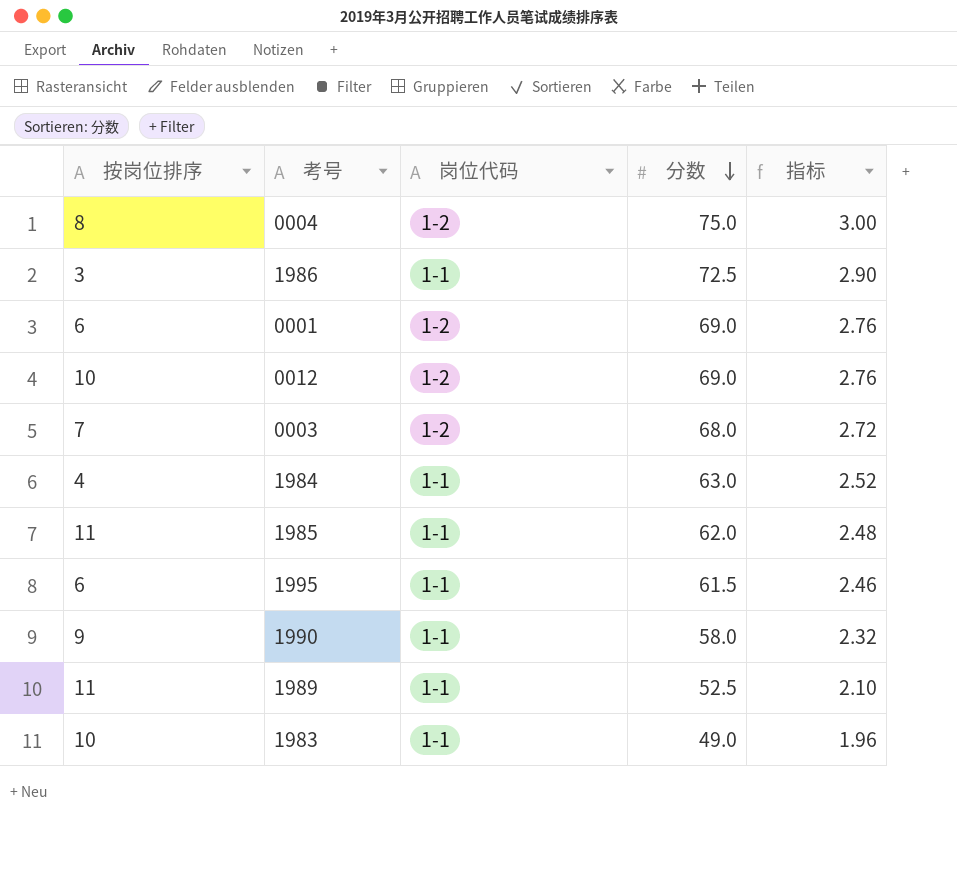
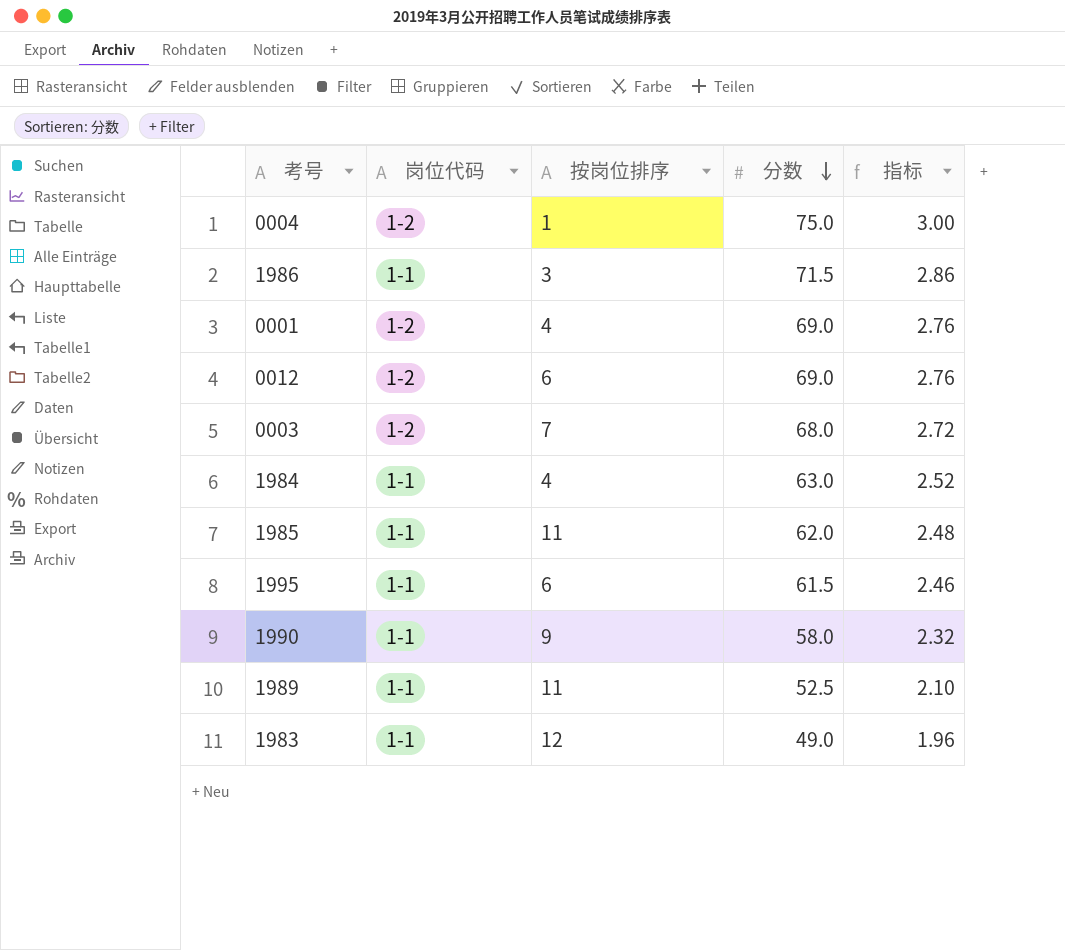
column 按岗位排序 | position: 1 -> 3
0004 | 按岗位排序: 8 -> 1
1986 | 分数: 72.5 -> 71.5
1986 | 指标: 2.90 -> 2.86
0001 | 按岗位排序: 6 -> 4
0012 | 按岗位排序: 10 -> 6
1983 | 按岗位排序: 10 -> 12

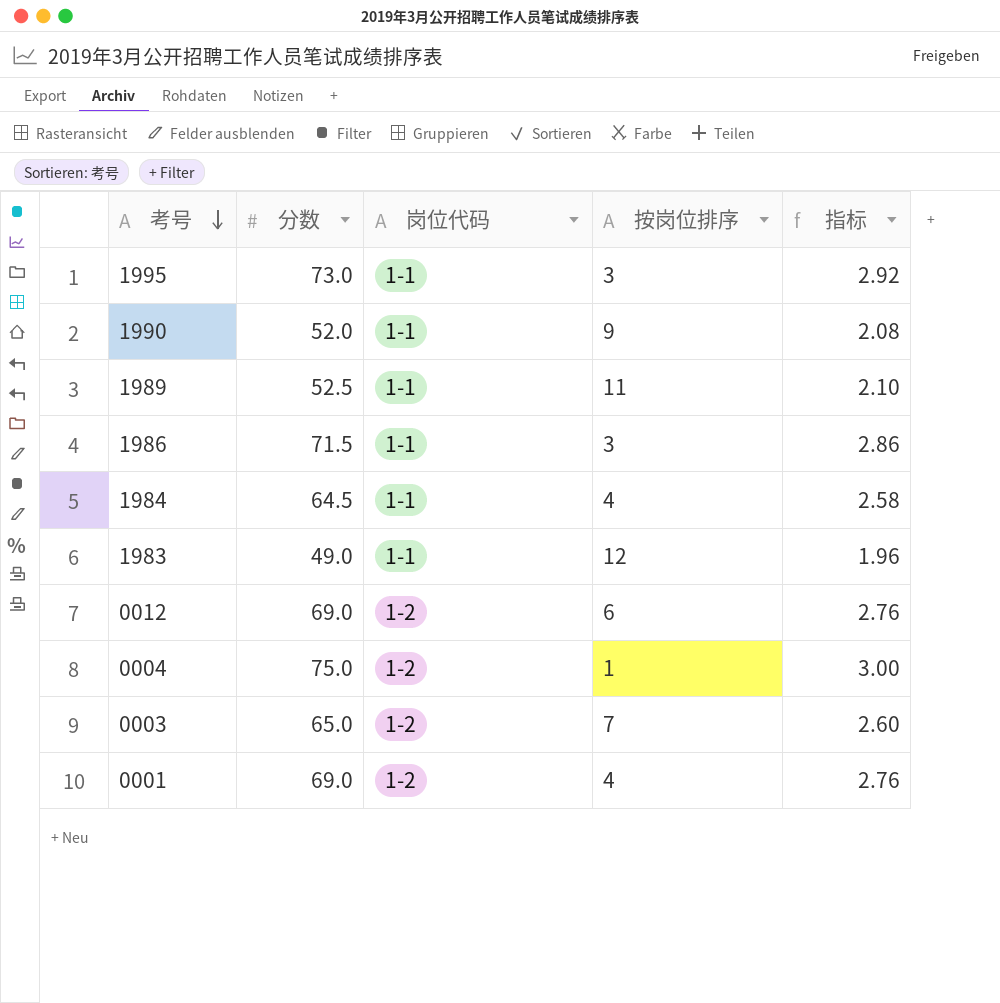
row order: 分数 descending -> 考号 descending
column 分数 | position: 4 -> 2
row 1985: 1-1 | 11 | 62.0 | 2.48 -> none
1995 | 分数: 61.5 -> 73.0
1995 | 按岗位排序: 6 -> 3
1995 | 指标: 2.46 -> 2.92
1990 | 分数: 58.0 -> 52.0
1990 | 指标: 2.32 -> 2.08
1984 | 分数: 63.0 -> 64.5
1984 | 指标: 2.52 -> 2.58
0003 | 分数: 68.0 -> 65.0
0003 | 指标: 2.72 -> 2.60

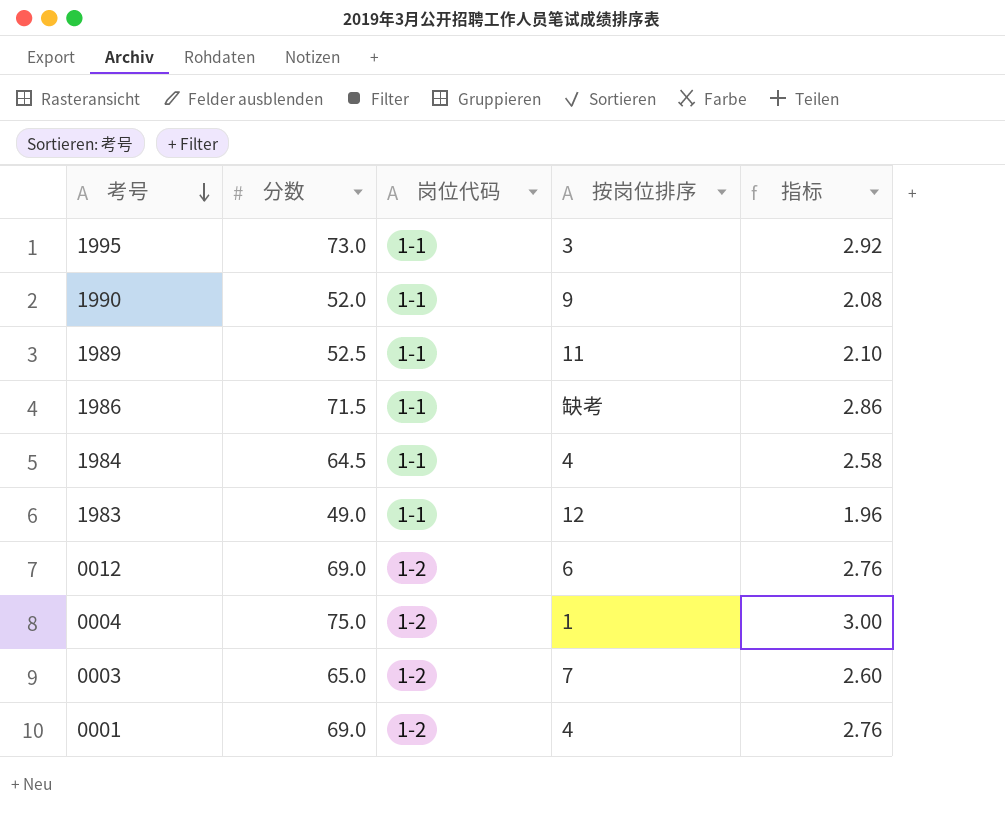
1986 | 按岗位排序: 3 -> 缺考

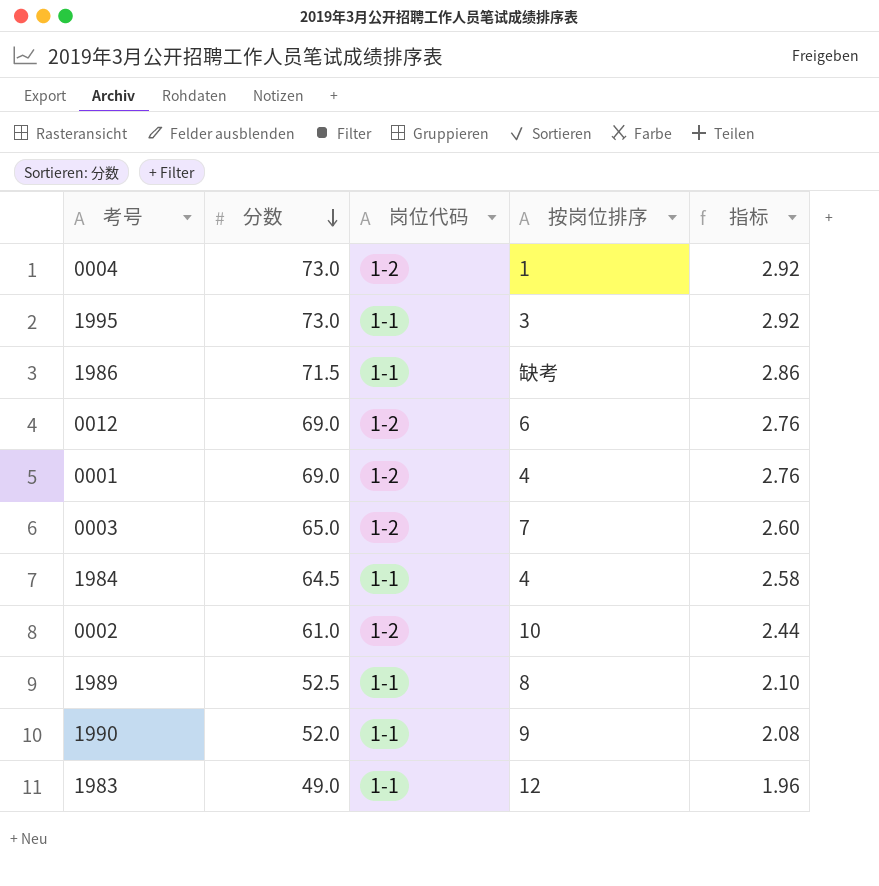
row order: 考号 descending -> 分数 descending
0004 | 分数: 75.0 -> 73.0
0004 | 指标: 3.00 -> 2.92
row 0002: none -> 61.0 | 1-2 | 10 | 2.44
1989 | 按岗位排序: 11 -> 8

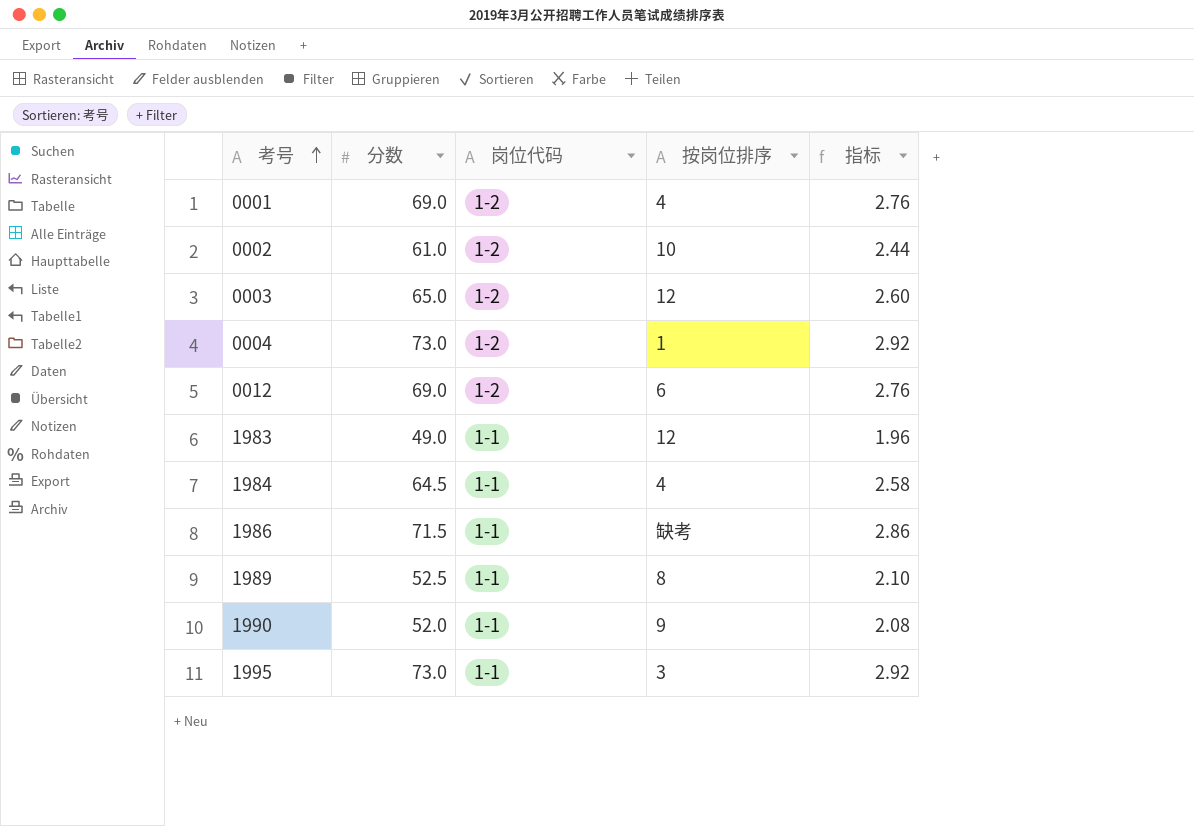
row order: 分数 descending -> 考号 ascending
0003 | 按岗位排序: 7 -> 12

